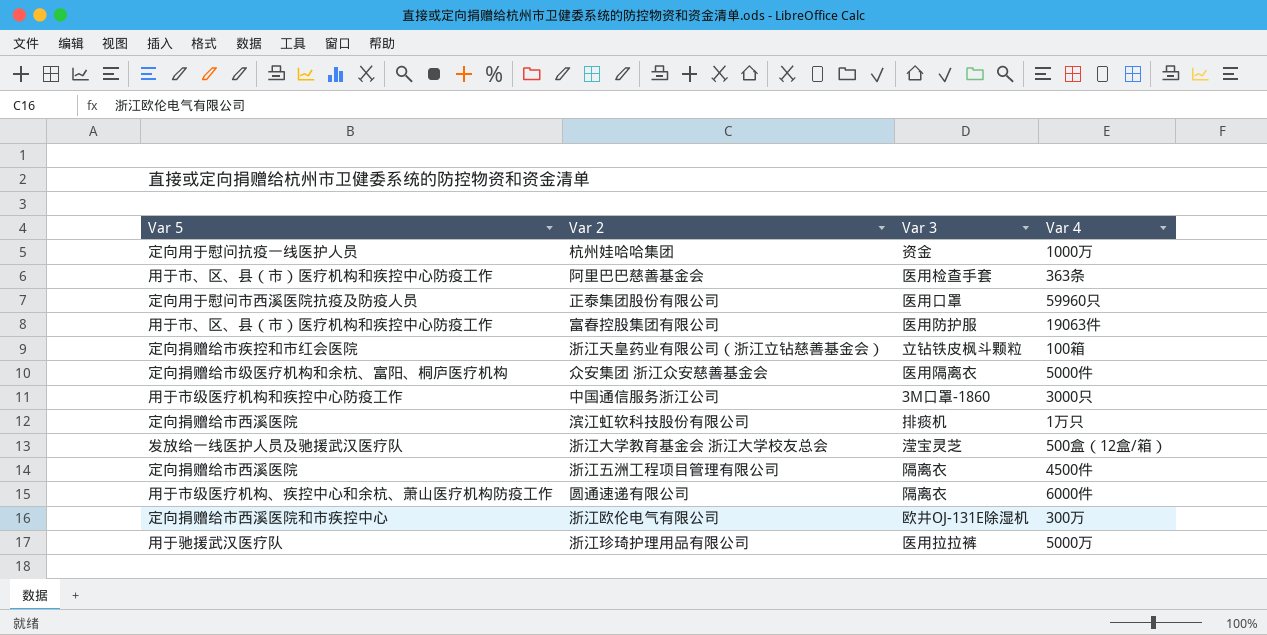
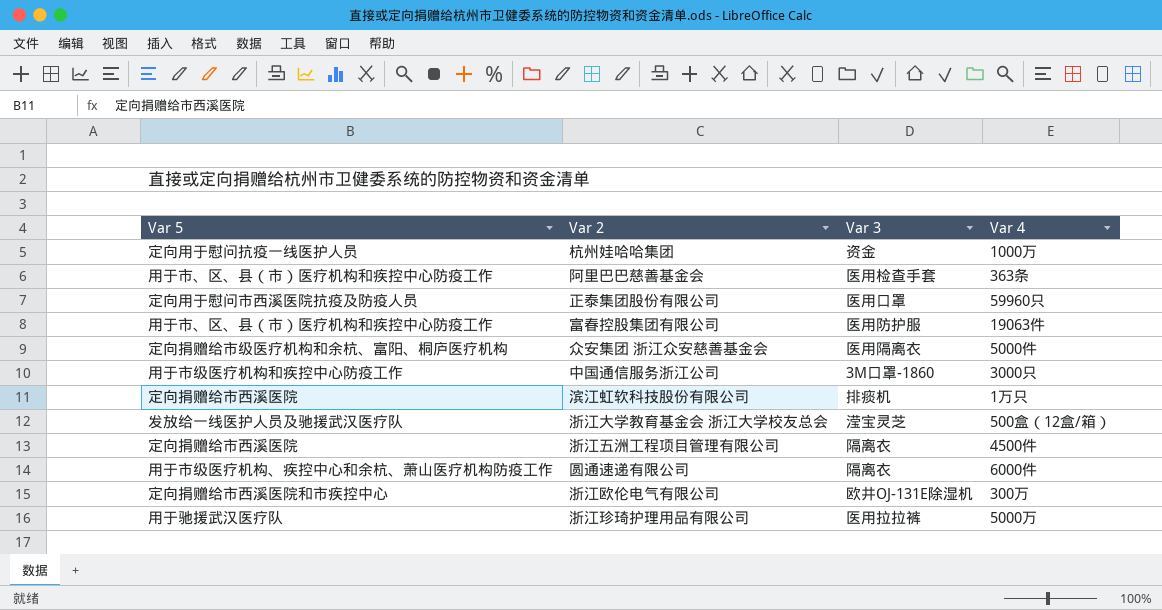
row 浙江天皇药业有限公司（浙江立钻慈善基金会）: 定向捐赠给市疾控和市红会医院 | 立钻铁皮枫斗颗粒 | 100箱 -> none

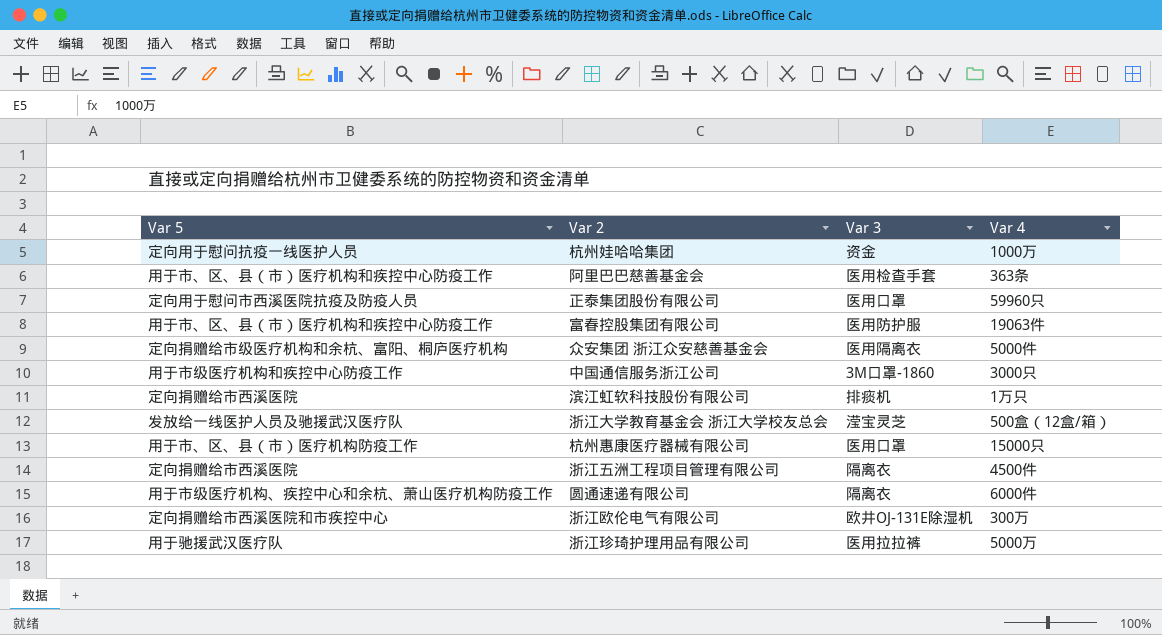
row 杭州惠康医疗器械有限公司: none -> 用于市、区、县（市）医疗机构防疫工作 | 医用口罩 | 15000只

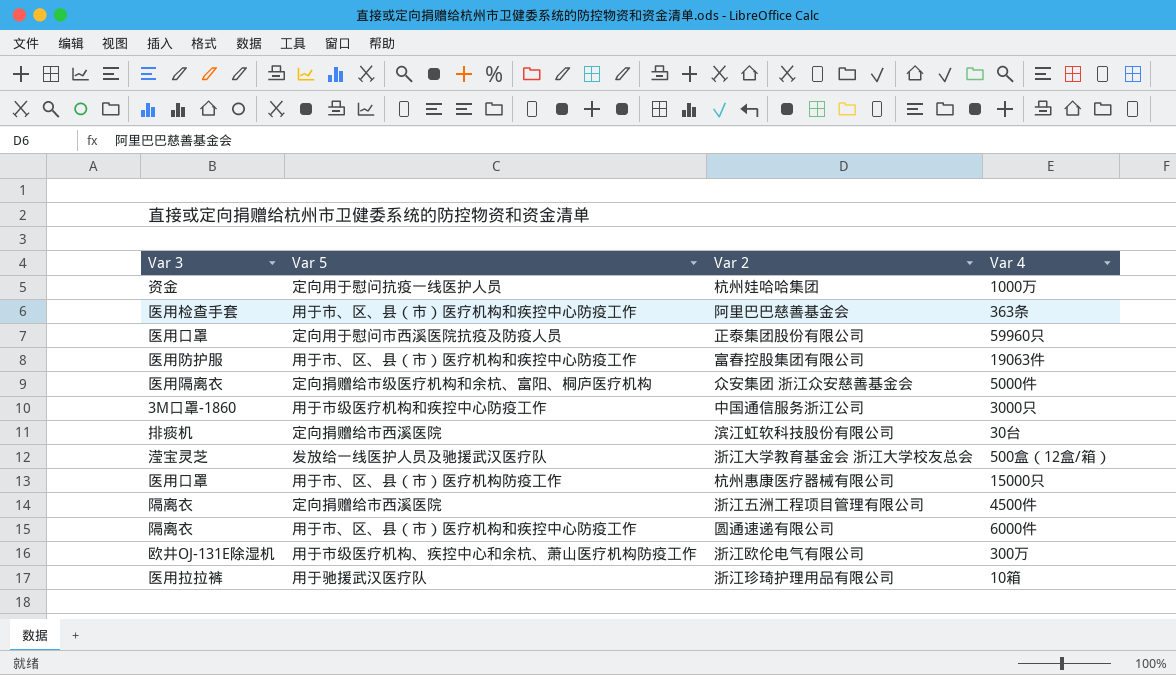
column Var 3 | position: 3 -> 1
滨江虹软科技股份有限公司 | Var 4: 1万只 -> 30台
圆通速递有限公司 | Var 5: 用于市级医疗机构、疾控中心和余杭、萧山医疗机构防疫工作 -> 用于市、区、县（市）医疗机构和疾控中心防疫工作
浙江欧伦电气有限公司 | Var 5: 定向捐赠给市西溪医院和市疾控中心 -> 用于市级医疗机构、疾控中心和余杭、萧山医疗机构防疫工作
浙江珍琦护理用品有限公司 | Var 4: 5000万 -> 10箱

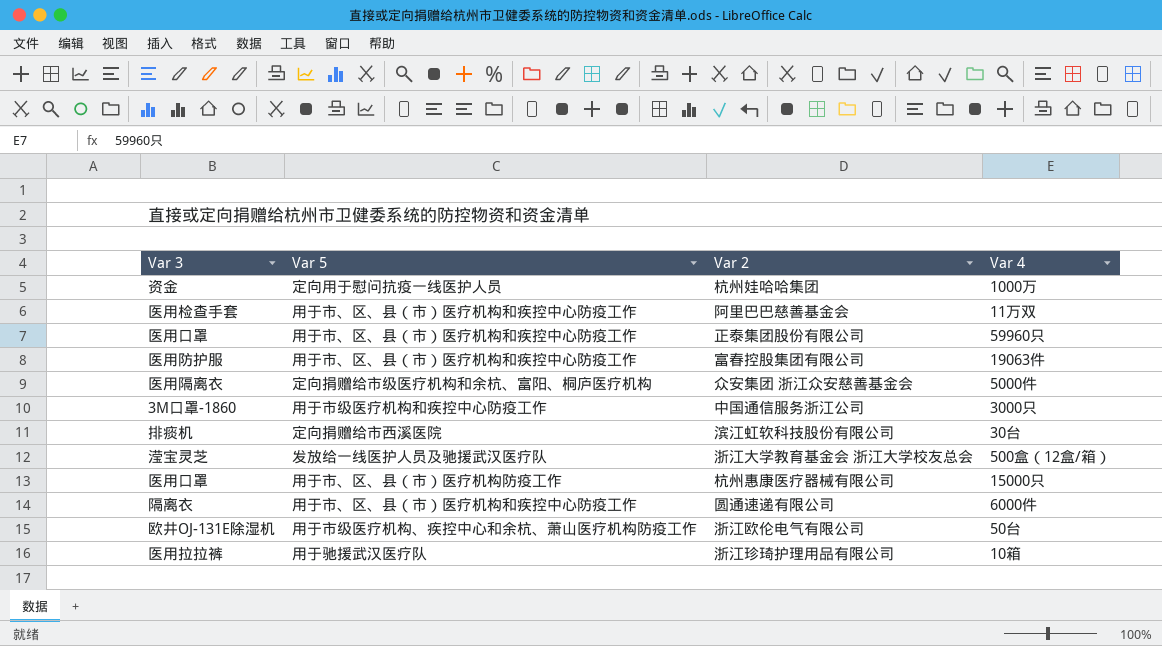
row 浙江五洲工程项目管理有限公司: 隔离衣 | 定向捐赠给市西溪医院 | 4500件 -> none
阿里巴巴慈善基金会 | Var 4: 363条 -> 11万双
正泰集团股份有限公司 | Var 5: 定向用于慰问市西溪医院抗疫及防疫人员 -> 用于市、区、县（市）医疗机构和疾控中心防疫工作
浙江欧伦电气有限公司 | Var 4: 300万 -> 50台

